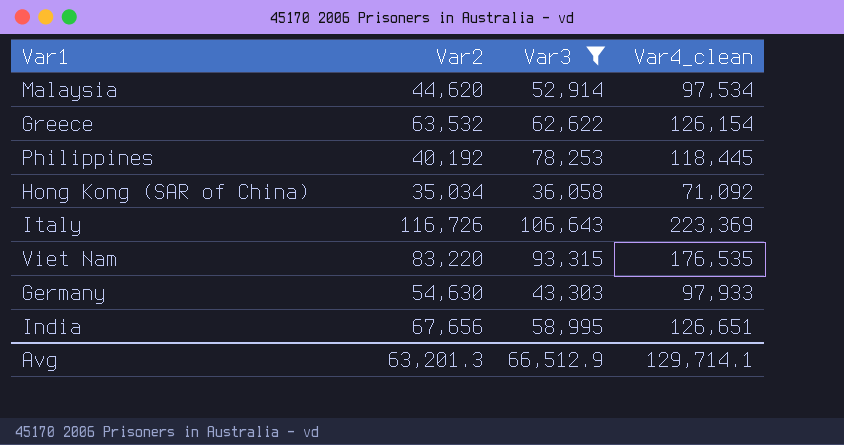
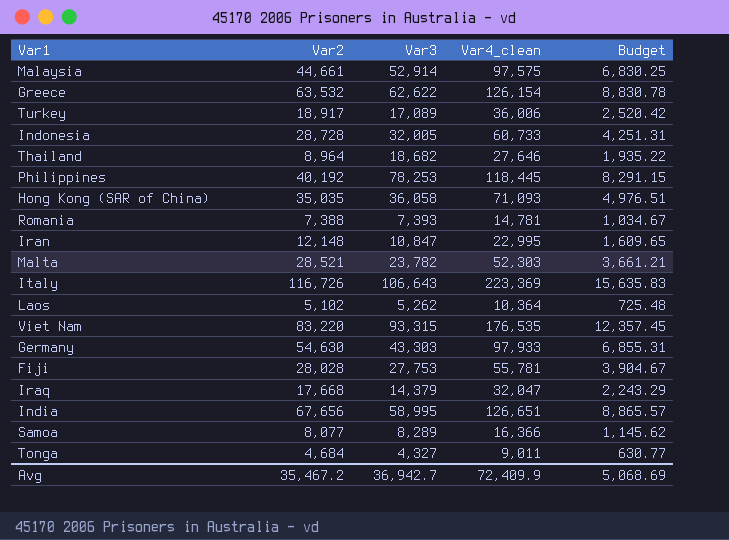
filter: Var3 >= 36,058 -> none
column Budget | formula: none -> [Var4_clean] * 0.07
Malaysia | Var2: 44,620 -> 44,661
Malaysia | Var4_clean: 97,534 -> 97,575
Hong Kong (SAR of China) | Var2: 35,034 -> 35,035
Hong Kong (SAR of China) | Var4_clean: 71,092 -> 71,093
Avg | Var2: 63,201.3 -> 35,467.2
Avg | Var3: 66,512.9 -> 36,942.7
Avg | Var4_clean: 129,714.1 -> 72,409.9

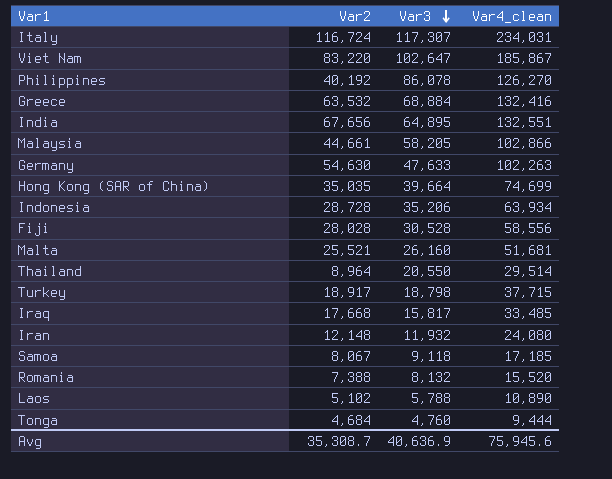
row order: none -> Var3 descending
column Budget | formula: [Var4_clean] * 0.07 -> none
Italy | Var2: 116,726 -> 116,724
Italy | Var3: 106,643 -> 117,307
Italy | Var4_clean: 223,369 -> 234,031
Viet Nam | Var3: 93,315 -> 102,647
Viet Nam | Var4_clean: 176,535 -> 185,867
Philippines | Var3: 78,253 -> 86,078
Philippines | Var4_clean: 118,445 -> 126,270
Greece | Var3: 62,622 -> 68,884
Greece | Var4_clean: 126,154 -> 132,416
India | Var3: 58,995 -> 64,895
India | Var4_clean: 126,651 -> 132,551
Malaysia | Var3: 52,914 -> 58,205
Malaysia | Var4_clean: 97,575 -> 102,866
Germany | Var3: 43,303 -> 47,633
Germany | Var4_clean: 97,933 -> 102,263
Hong Kong (SAR of China) | Var3: 36,058 -> 39,664
Hong Kong (SAR of China) | Var4_clean: 71,093 -> 74,699
Indonesia | Var3: 32,005 -> 35,206
Indonesia | Var4_clean: 60,733 -> 63,934
Fiji | Var3: 27,753 -> 30,528
Fiji | Var4_clean: 55,781 -> 58,556
Malta | Var2: 28,521 -> 25,521
Malta | Var3: 23,782 -> 26,160
Malta | Var4_clean: 52,303 -> 51,681
Thailand | Var3: 18,682 -> 20,550
Thailand | Var4_clean: 27,646 -> 29,514
Turkey | Var3: 17,089 -> 18,798
Turkey | Var4_clean: 36,006 -> 37,715
Iraq | Var3: 14,379 -> 15,817
Iraq | Var4_clean: 32,047 -> 33,485
Iran | Var3: 10,847 -> 11,932
Iran | Var4_clean: 22,995 -> 24,080
Samoa | Var2: 8,077 -> 8,067
Samoa | Var3: 8,289 -> 9,118
Samoa | Var4_clean: 16,366 -> 17,185
Romania | Var3: 7,393 -> 8,132
Romania | Var4_clean: 14,781 -> 15,520
Laos | Var3: 5,262 -> 5,788
Laos | Var4_clean: 10,364 -> 10,890
Tonga | Var3: 4,327 -> 4,760
Tonga | Var4_clean: 9,011 -> 9,444
Avg | Var2: 35,467.2 -> 35,308.7
Avg | Var3: 36,942.7 -> 40,636.9
Avg | Var4_clean: 72,409.9 -> 75,945.6

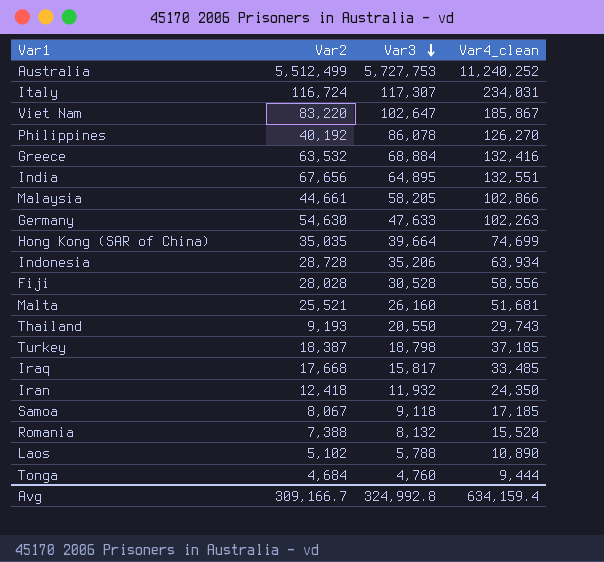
row Australia: none -> 5,512,499 | 5,727,753 | 11,240,252
Thailand | Var2: 8,964 -> 9,193
Thailand | Var4_clean: 29,514 -> 29,743
Turkey | Var2: 18,917 -> 18,387
Turkey | Var4_clean: 37,715 -> 37,185
Iran | Var2: 12,148 -> 12,418
Iran | Var4_clean: 24,080 -> 24,350
Avg | Var2: 35,308.7 -> 309,166.7
Avg | Var3: 40,636.9 -> 324,992.8
Avg | Var4_clean: 75,945.6 -> 634,159.4

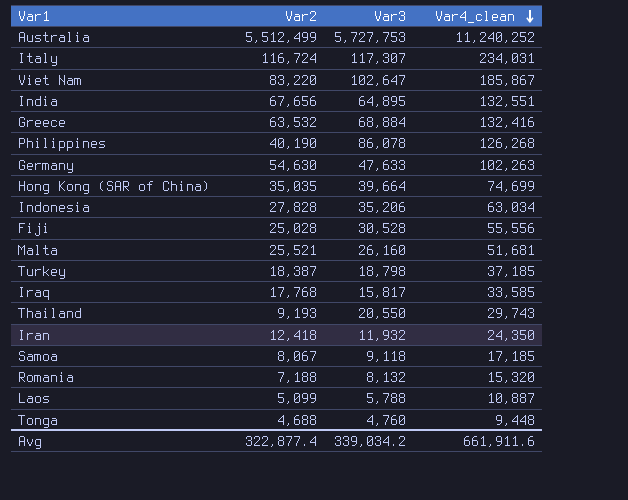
row order: Var3 descending -> Var4_clean descending
row Malaysia: 44,661 | 58,205 | 102,866 -> none
Philippines | Var2: 40,192 -> 40,190
Philippines | Var4_clean: 126,270 -> 126,268
Indonesia | Var2: 28,728 -> 27,828
Indonesia | Var4_clean: 63,934 -> 63,034
Fiji | Var2: 28,028 -> 25,028
Fiji | Var4_clean: 58,556 -> 55,556
Iraq | Var2: 17,668 -> 17,768
Iraq | Var4_clean: 33,485 -> 33,585
Romania | Var2: 7,388 -> 7,188
Romania | Var4_clean: 15,520 -> 15,320
Laos | Var2: 5,102 -> 5,099
Laos | Var4_clean: 10,890 -> 10,887
Tonga | Var2: 4,684 -> 4,688
Tonga | Var4_clean: 9,444 -> 9,448
Avg | Var2: 309,166.7 -> 322,877.4
Avg | Var3: 324,992.8 -> 339,034.2
Avg | Var4_clean: 634,159.4 -> 661,911.6

